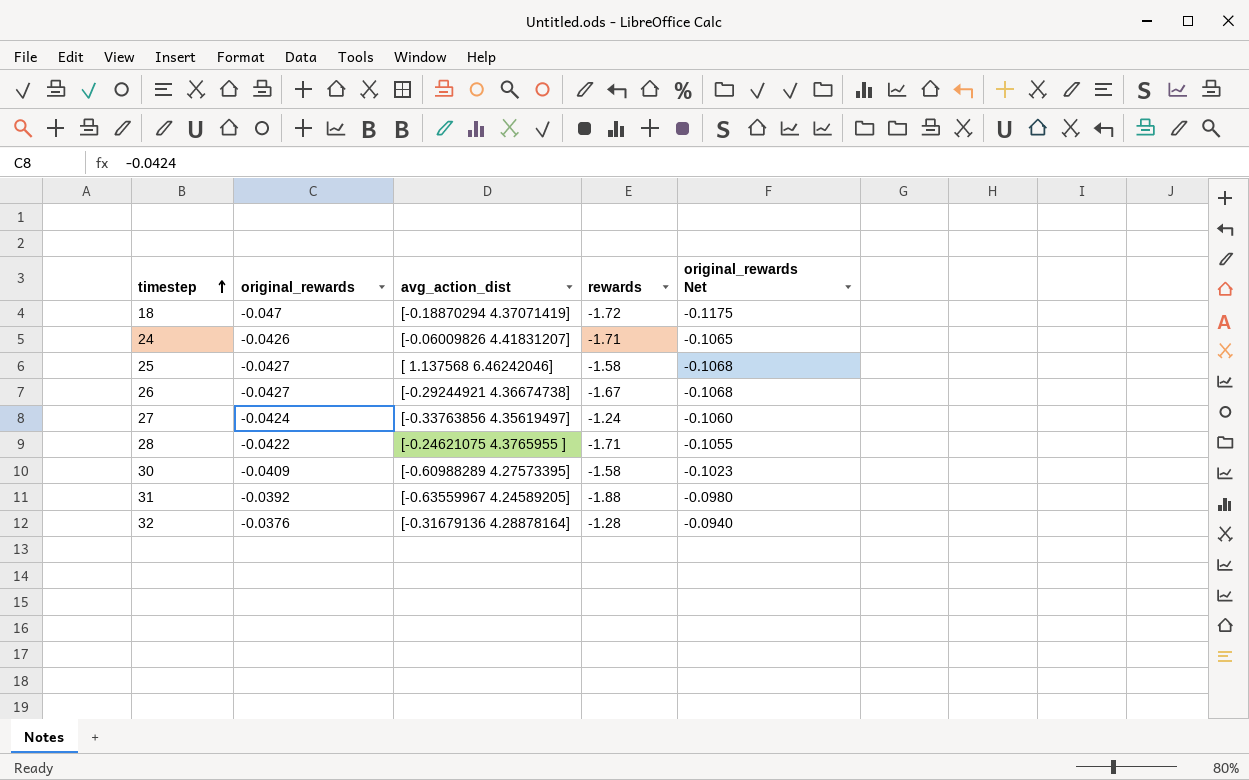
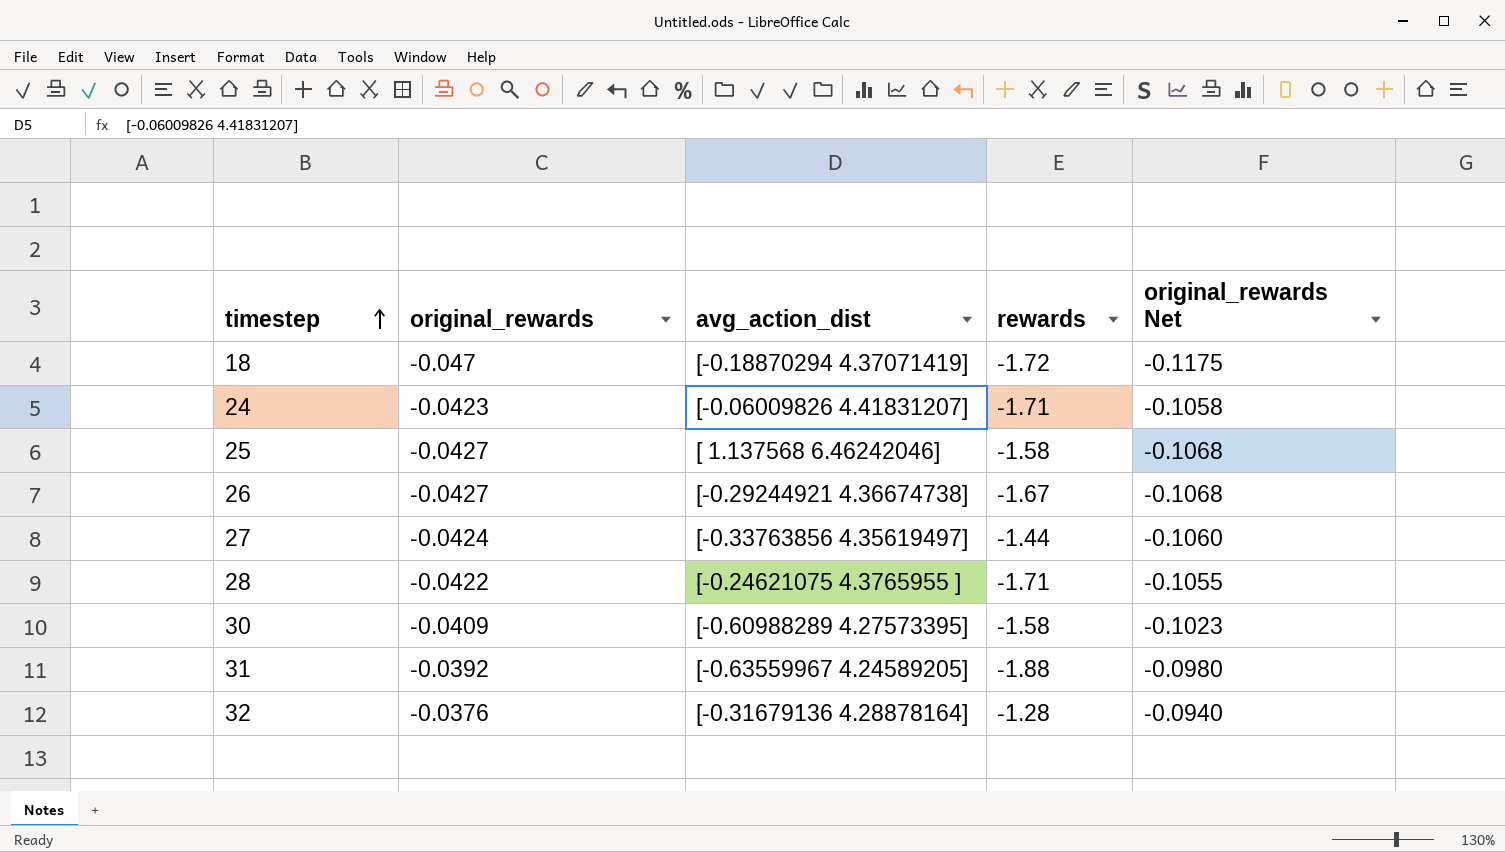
24 | original_rewards: -0.0426 -> -0.0423
24 | original_rewards Net: -0.1065 -> -0.1058
27 | rewards: -1.24 -> -1.44

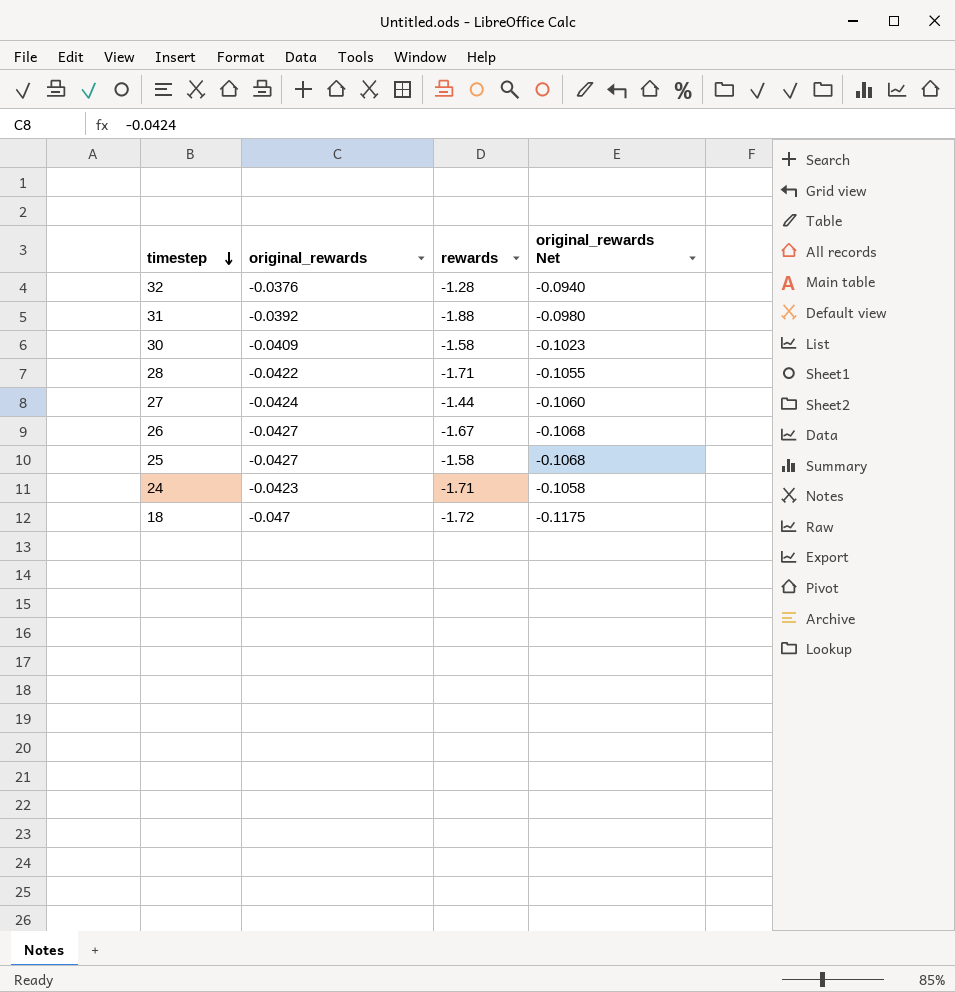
row order: timestep ascending -> timestep descending
column avg_action_dist | position: 3 -> none

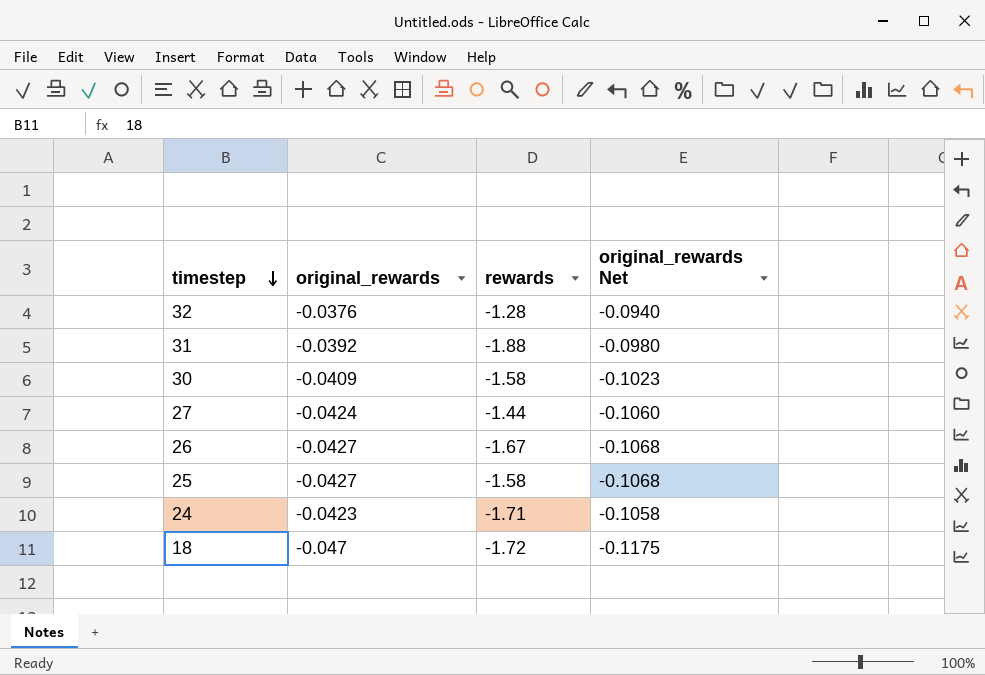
row 28: -0.0422 | -1.71 | -0.1055 -> none

